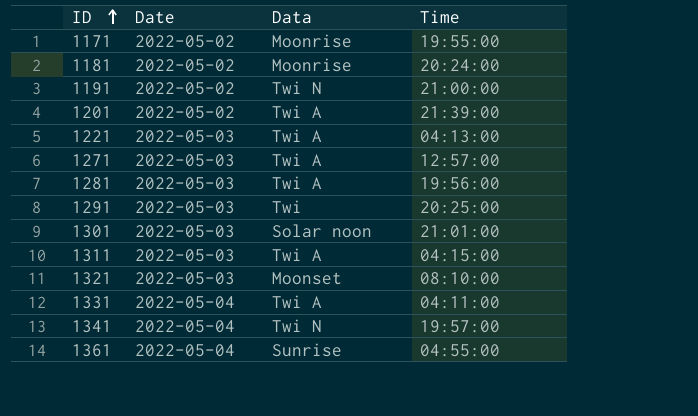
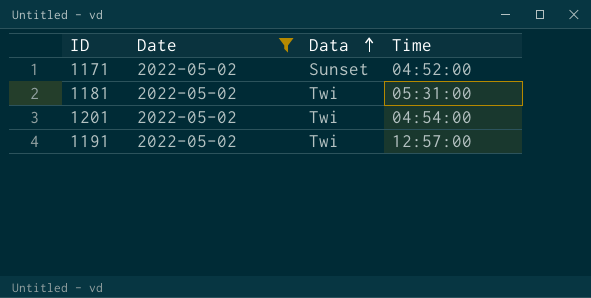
filter: none -> Date = 2022-05-02
row order: ID ascending -> Data ascending
1171 | Data: Moonrise -> Sunset
1171 | Time: 19:55:00 -> 04:52:00
1181 | Data: Moonrise -> Twi
1181 | Time: 20:24:00 -> 05:31:00
1201 | Data: Twi A -> Twi
1201 | Time: 21:39:00 -> 04:54:00
1191 | Data: Twi N -> Twi
1191 | Time: 21:00:00 -> 12:57:00

